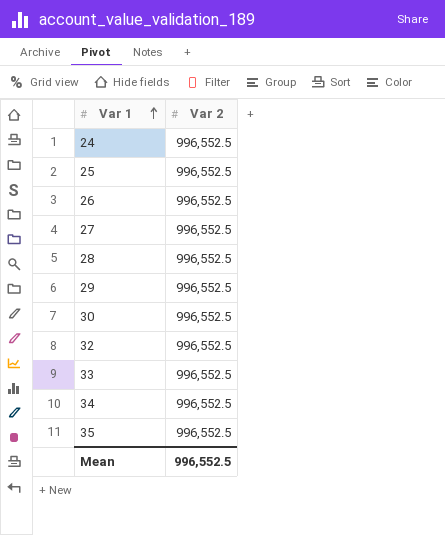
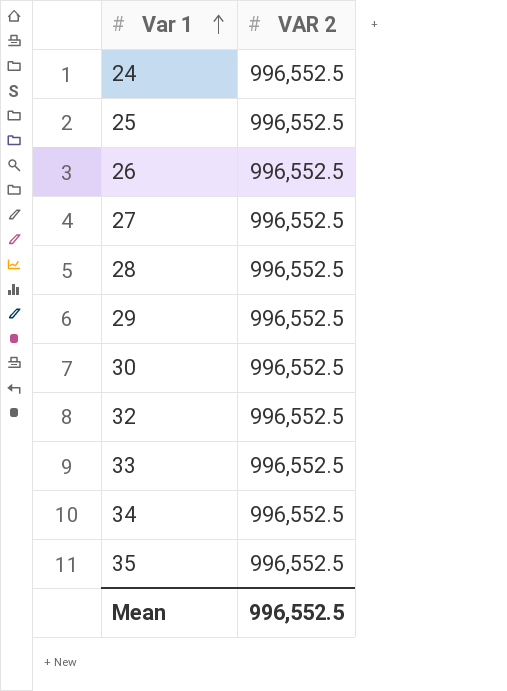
column name: Var 2 -> VAR 2

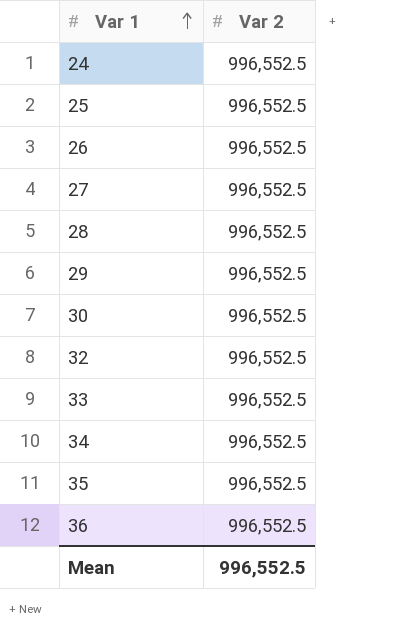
column name: VAR 2 -> Var 2
row 36: none -> 996,552.5

